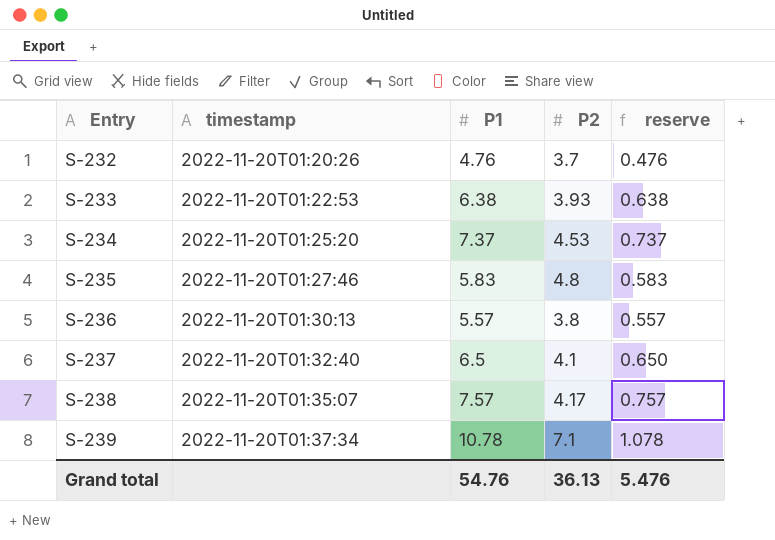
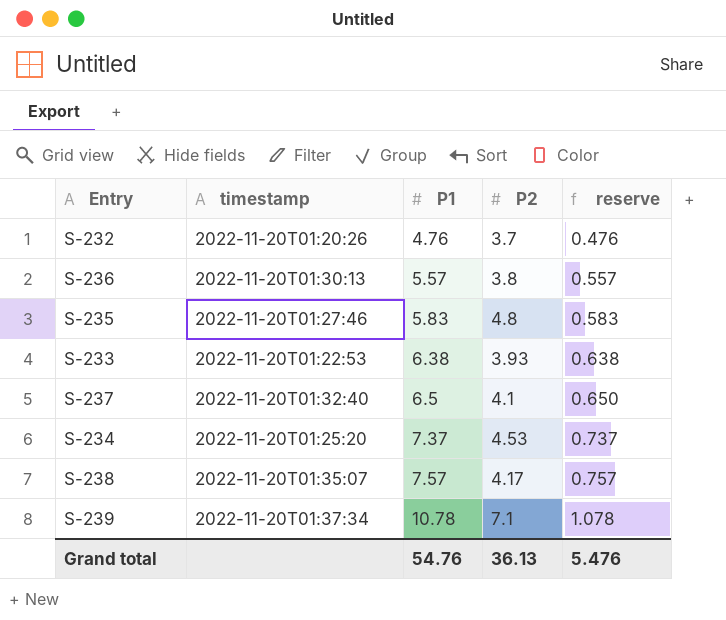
row order: Entry ascending -> P1 ascending

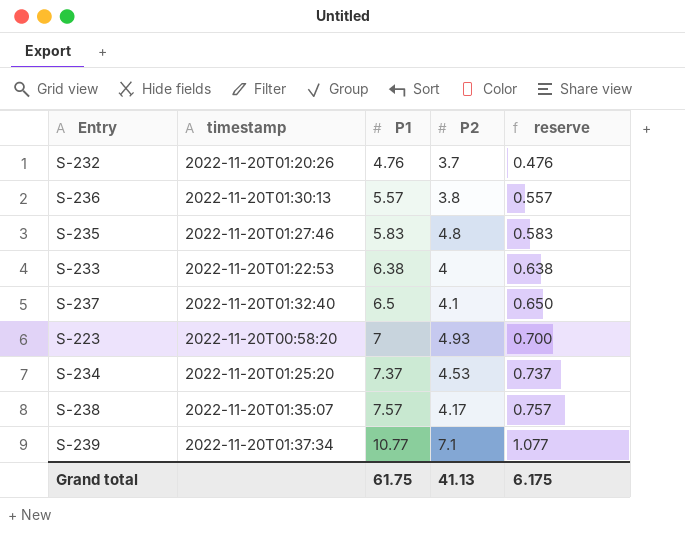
S-233 | P2: 3.93 -> 4
row S-223: none -> 2022-11-20T00:58:20 | 7 | 4.93 | 0.700
S-239 | P1: 10.78 -> 10.77
S-239 | reserve: 1.078 -> 1.077
Grand total | P1: 54.76 -> 61.75
Grand total | P2: 36.13 -> 41.13
Grand total | reserve: 5.476 -> 6.175

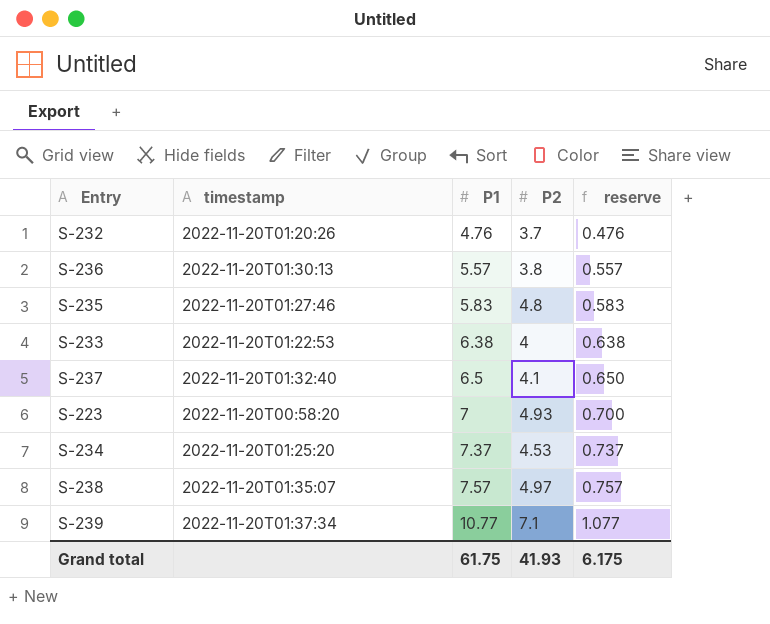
S-238 | P2: 4.17 -> 4.97
Grand total | P2: 41.13 -> 41.93

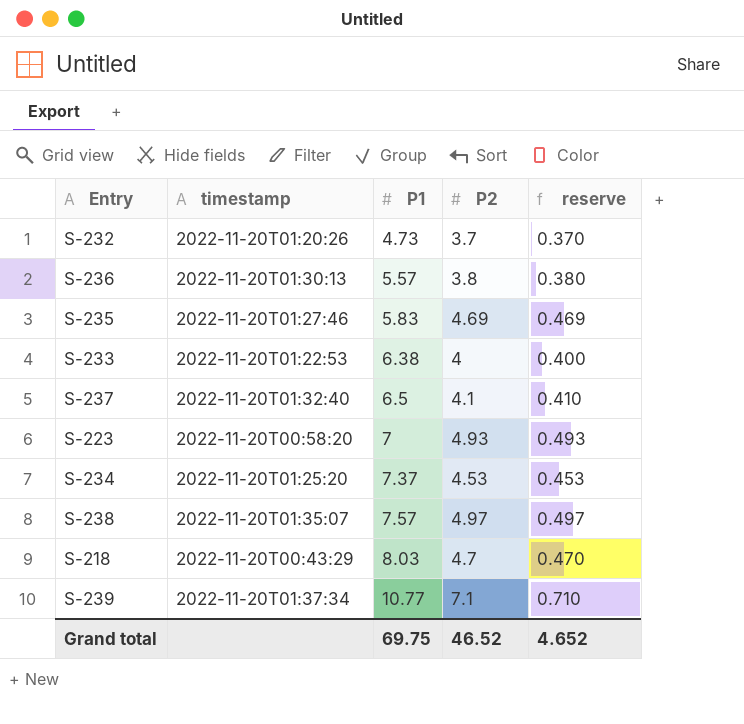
column reserve | formula: [P1] * 0.1 -> [P2] * 0.1
S-232 | P1: 4.76 -> 4.73
S-235 | P2: 4.8 -> 4.69
row S-218: none -> 2022-11-20T00:43:29 | 8.03 | 4.7 | 0.470
Grand total | P1: 61.75 -> 69.75
Grand total | P2: 41.93 -> 46.52
Grand total | reserve: 6.175 -> 4.652

